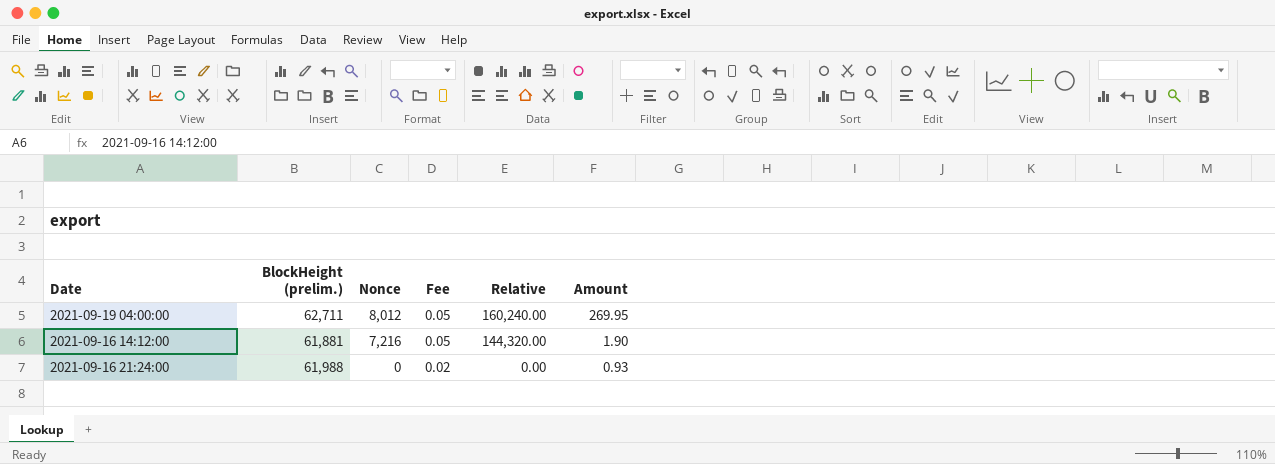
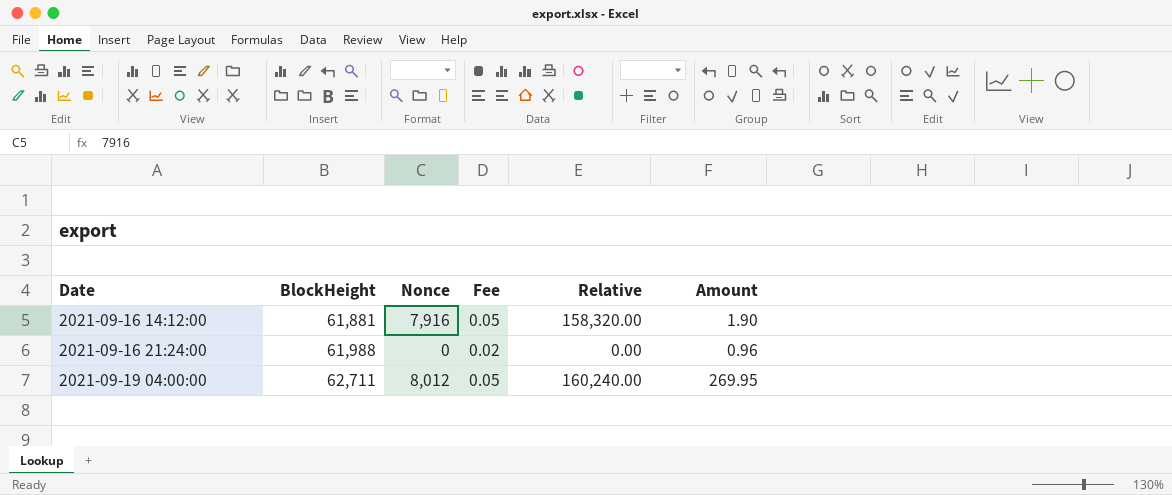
row order: Nonce descending -> Date ascending
column name: BlockHeight (prelim.) -> BlockHeight
2021-09-16 14:12:00 | Nonce: 7,216 -> 7,916
2021-09-16 14:12:00 | Relative: 144,320.00 -> 158,320.00
2021-09-16 21:24:00 | Amount: 0.93 -> 0.96

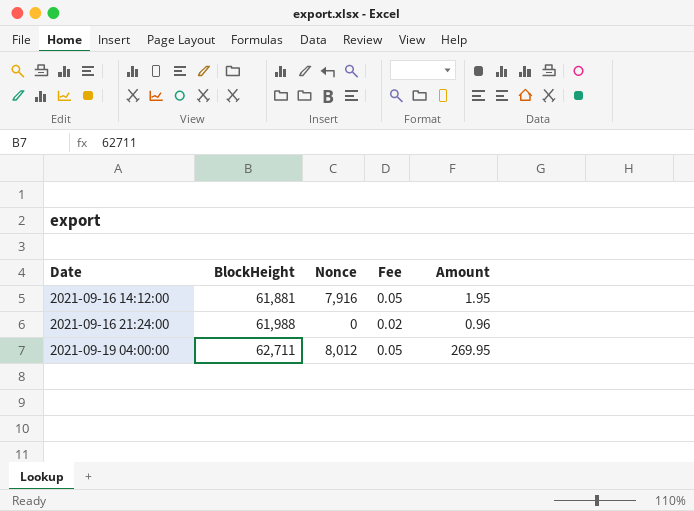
column Relative | formula: [Nonce] / [Fee] -> none
2021-09-16 14:12:00 | Amount: 1.90 -> 1.95

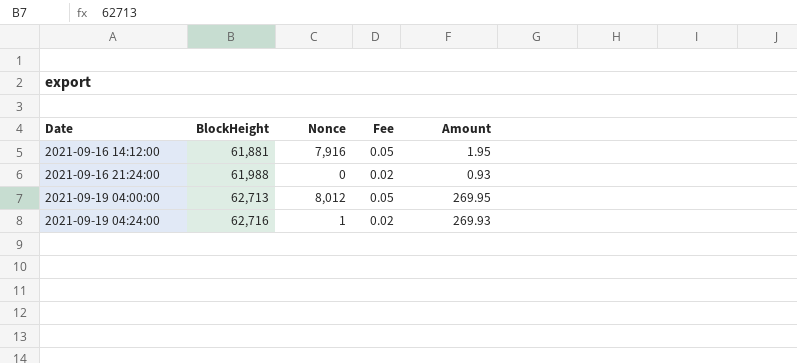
2021-09-16 21:24:00 | Amount: 0.96 -> 0.93
2021-09-19 04:00:00 | BlockHeight: 62,711 -> 62,713
row 2021-09-19 04:24:00: none -> 62,716 | 1 | 0.02 | 269.93

